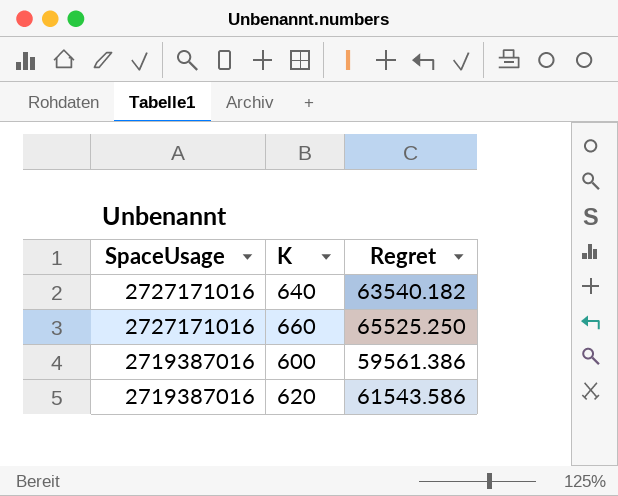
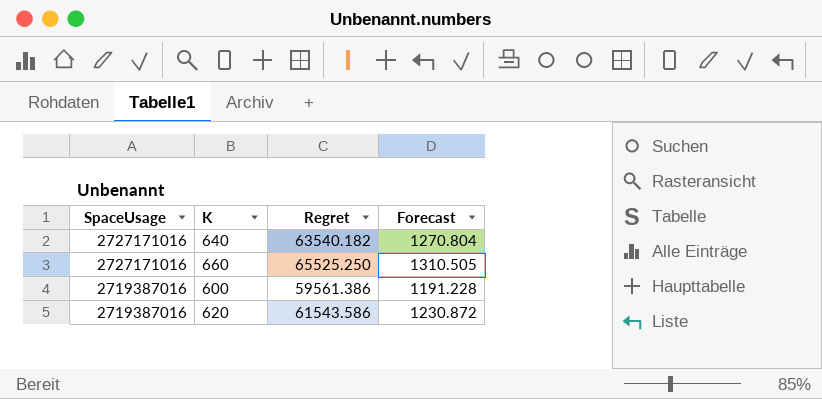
column Forecast | formula: none -> [Regret] * 0.02

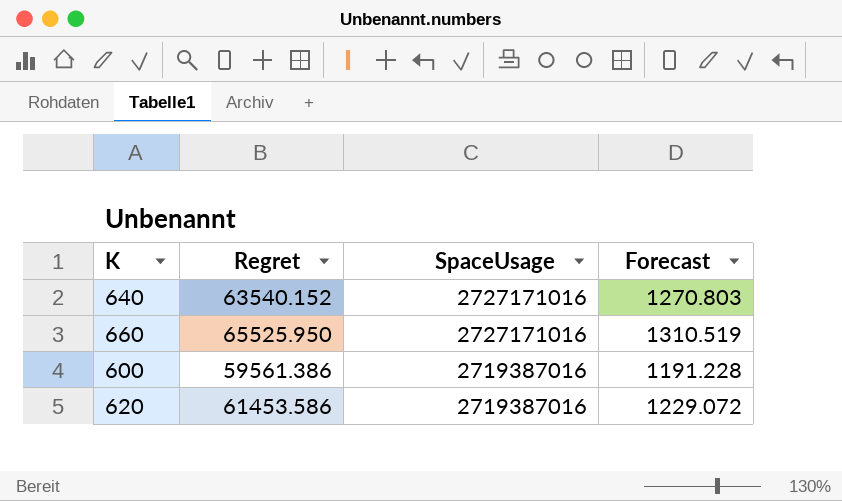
column SpaceUsage | position: 1 -> 3
640 | Regret: 63540.182 -> 63540.152
640 | Forecast: 1270.804 -> 1270.803
660 | Regret: 65525.250 -> 65525.950
660 | Forecast: 1310.505 -> 1310.519
620 | Regret: 61543.586 -> 61453.586
620 | Forecast: 1230.872 -> 1229.072

